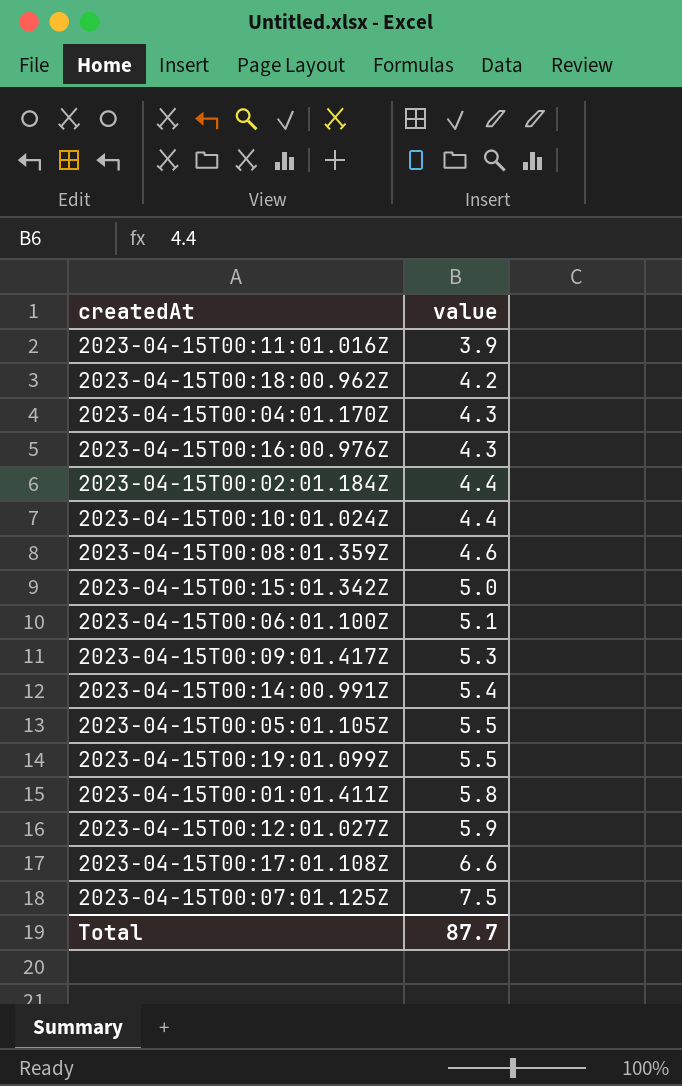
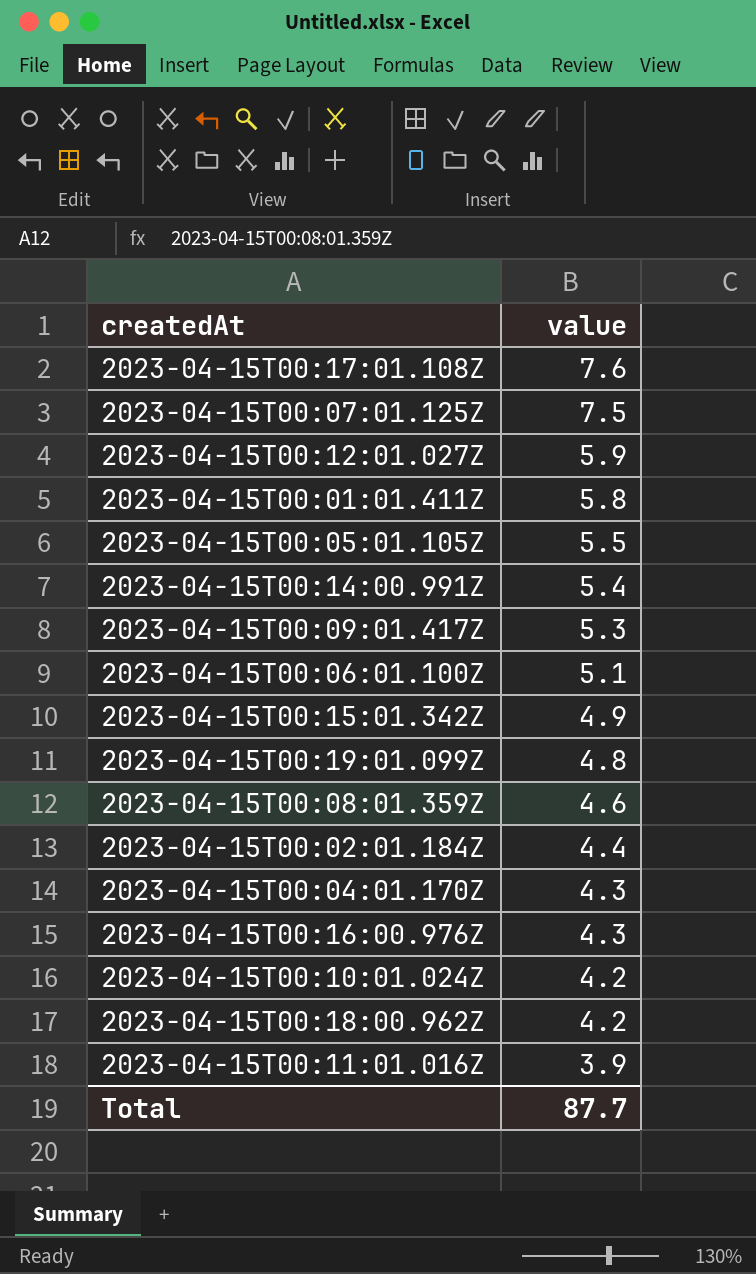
row order: value ascending -> value descending
2023-04-15T00:17:01.108Z | value: 6.6 -> 7.6
2023-04-15T00:15:01.342Z | value: 5.0 -> 4.9
2023-04-15T00:19:01.099Z | value: 5.5 -> 4.8
2023-04-15T00:10:01.024Z | value: 4.4 -> 4.2

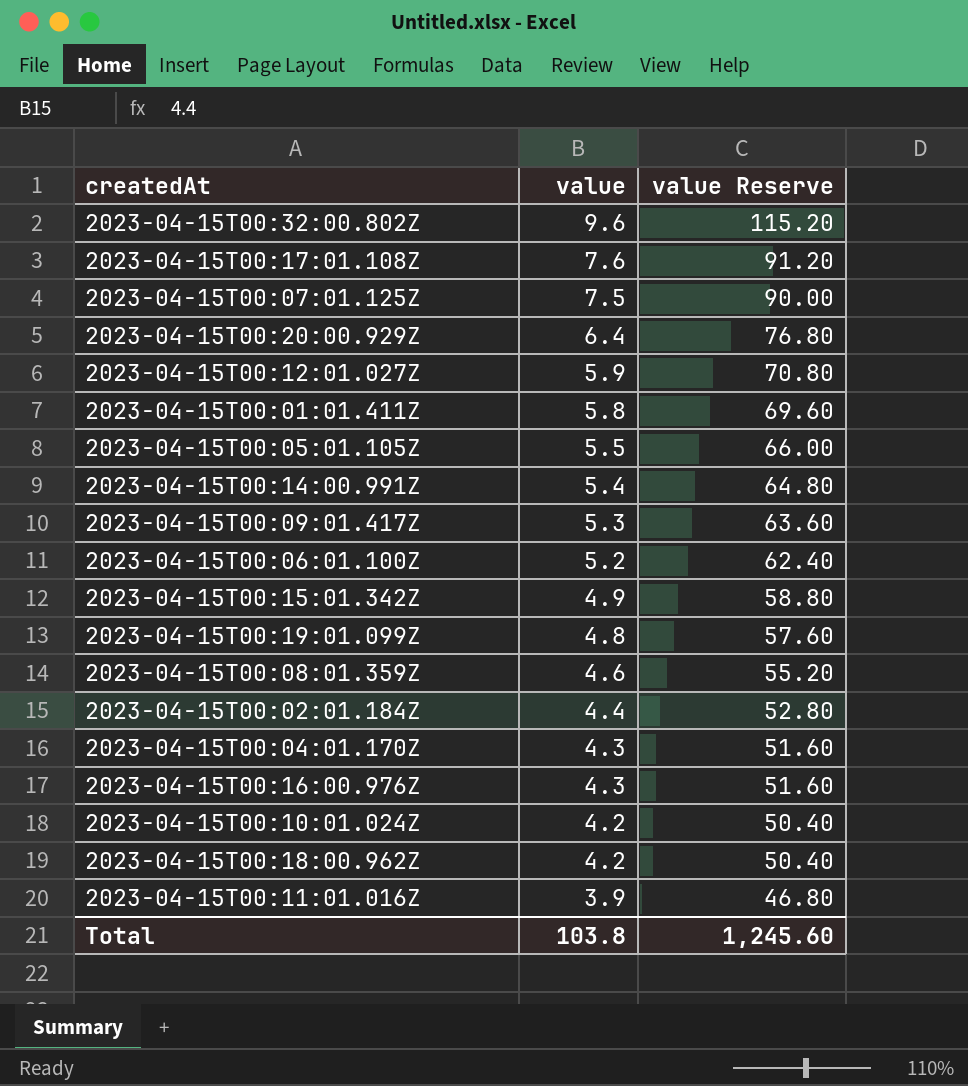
column value Reserve | formula: none -> [value] * 12
row 2023-04-15T00:32:00.802Z: none -> 9.6 | 115.20
row 2023-04-15T00:20:00.929Z: none -> 6.4 | 76.80
2023-04-15T00:06:01.100Z | value: 5.1 -> 5.2
Total | value: 87.7 -> 103.8

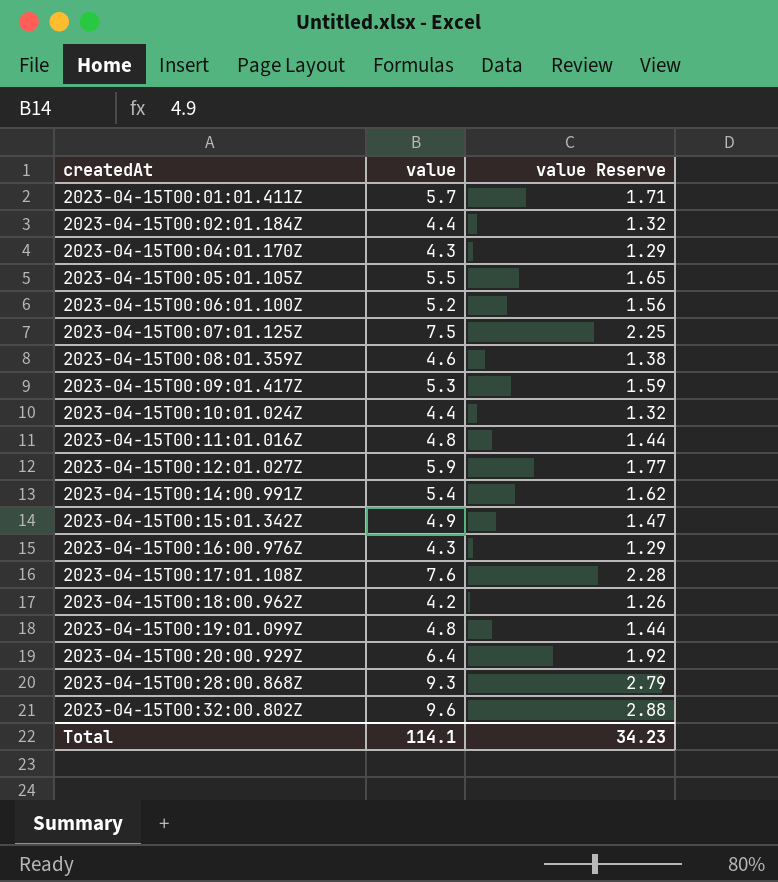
row order: value descending -> createdAt ascending
column value Reserve | formula: [value] * 12 -> [value] * 0.3
2023-04-15T00:01:01.411Z | value: 5.8 -> 5.7
2023-04-15T00:10:01.024Z | value: 4.2 -> 4.4
2023-04-15T00:11:01.016Z | value: 3.9 -> 4.8
row 2023-04-15T00:28:00.868Z: none -> 9.3 | 2.79
Total | value: 103.8 -> 114.1
Total | value Reserve: 1,245.60 -> 34.23

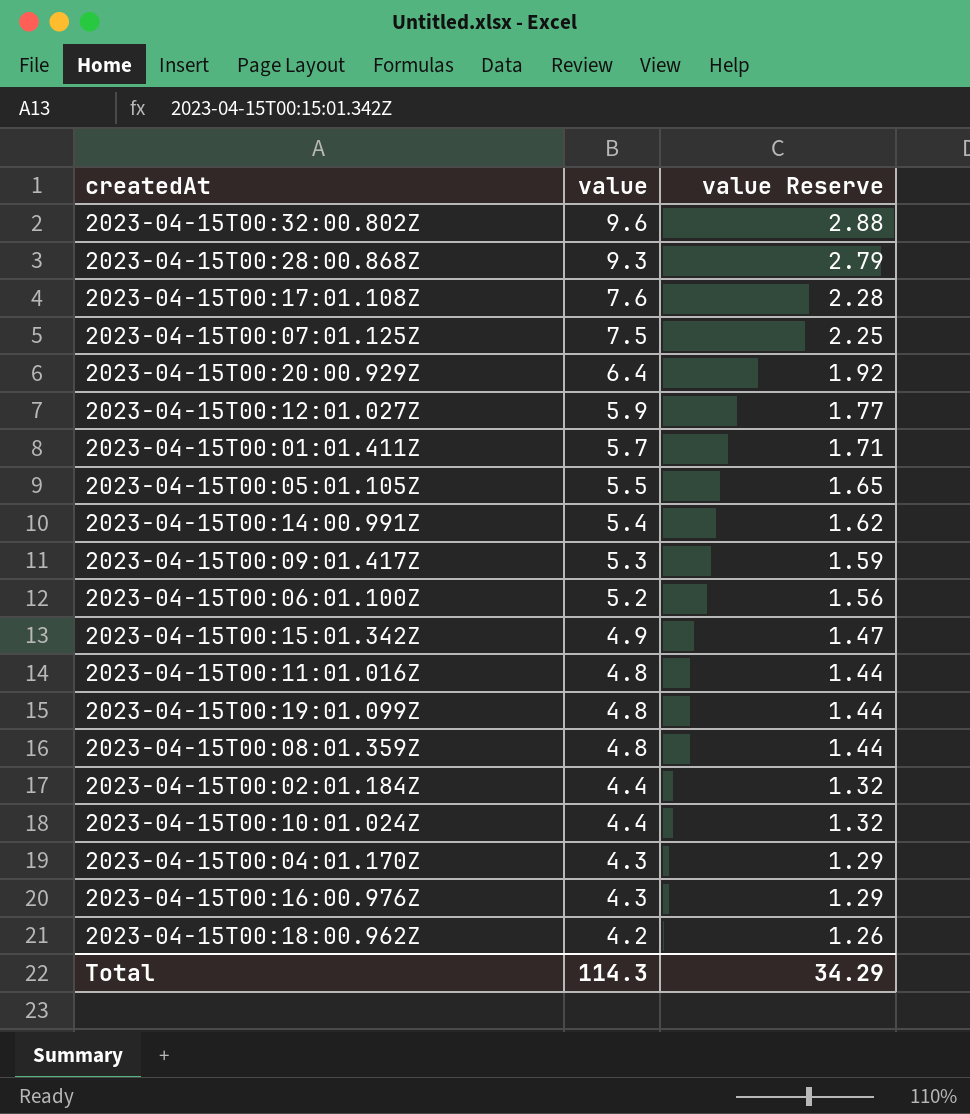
row order: createdAt ascending -> value descending
2023-04-15T00:08:01.359Z | value: 4.6 -> 4.8
2023-04-15T00:08:01.359Z | value Reserve: 1.38 -> 1.44
Total | value: 114.1 -> 114.3
Total | value Reserve: 34.23 -> 34.29

